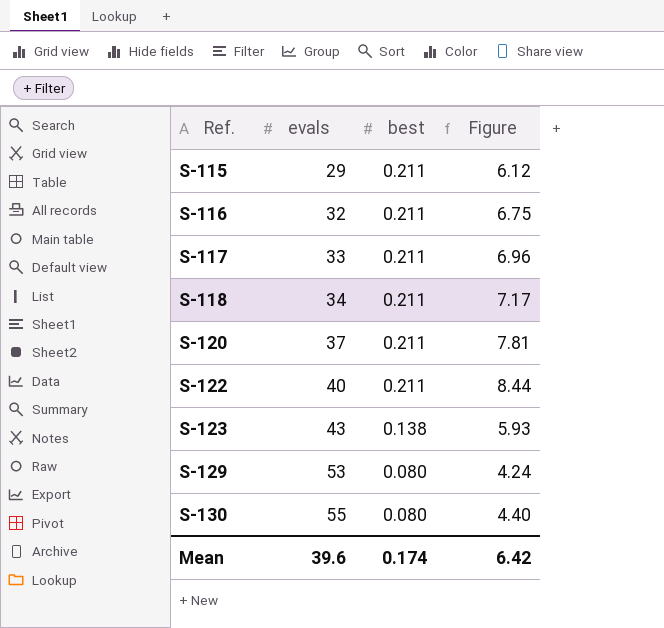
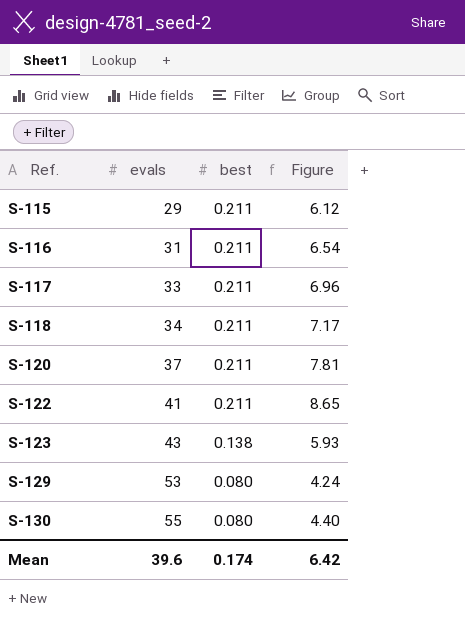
S-116 | evals: 32 -> 31
S-116 | Figure: 6.75 -> 6.54
S-122 | evals: 40 -> 41
S-122 | Figure: 8.44 -> 8.65

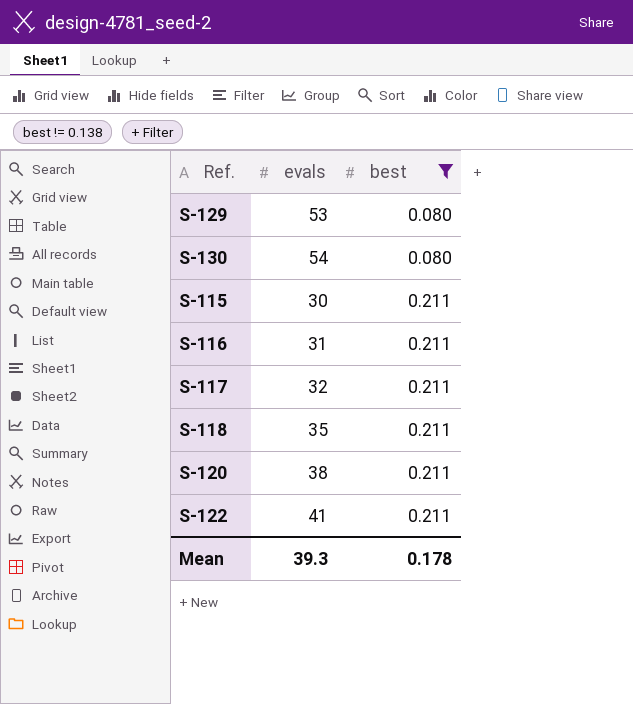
filter: none -> best != 0.138
row order: Ref. ascending -> best ascending
column Figure | formula: [evals] * [best] -> none
S-130 | evals: 55 -> 54
S-115 | evals: 29 -> 30
S-117 | evals: 33 -> 32
S-118 | evals: 34 -> 35
S-120 | evals: 37 -> 38
Mean | evals: 39.6 -> 39.3
Mean | best: 0.174 -> 0.178

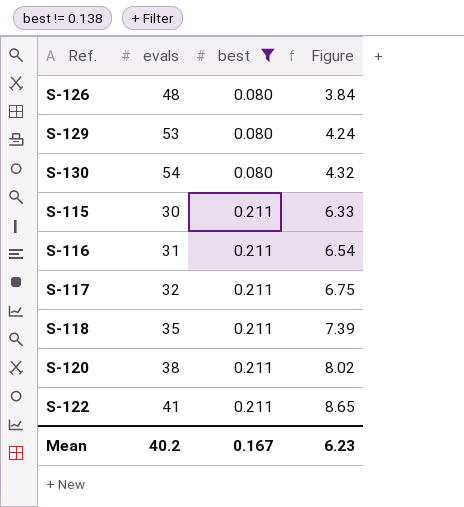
column Figure | formula: none -> [evals] * [best]
row S-126: none -> 48 | 0.080 | 3.84
Mean | evals: 39.3 -> 40.2
Mean | best: 0.178 -> 0.167

